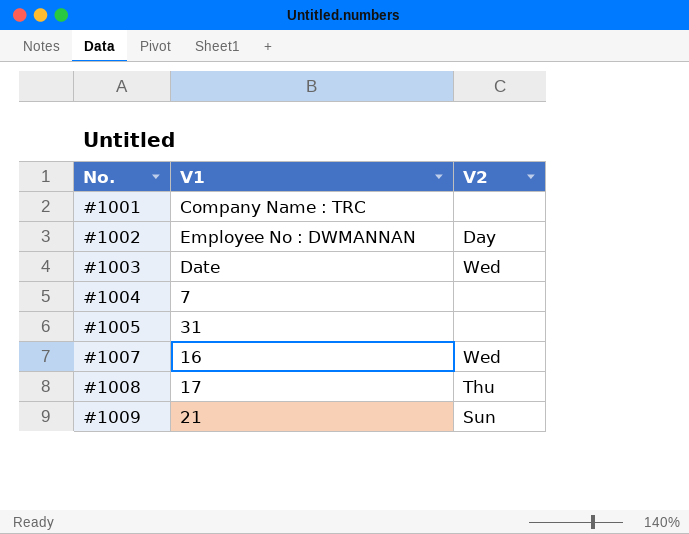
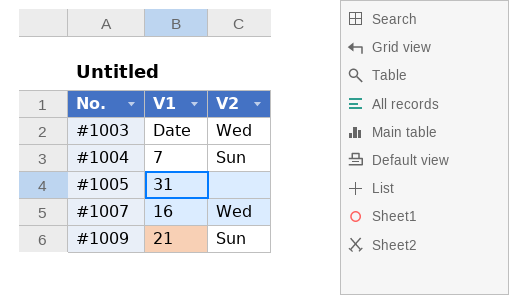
row #1001: Company Name : TRC | none -> none
row #1002: Employee No : DWMANNAN | Day -> none
row #1008: 17 | Thu -> none
#1004 | V2: none -> Sun

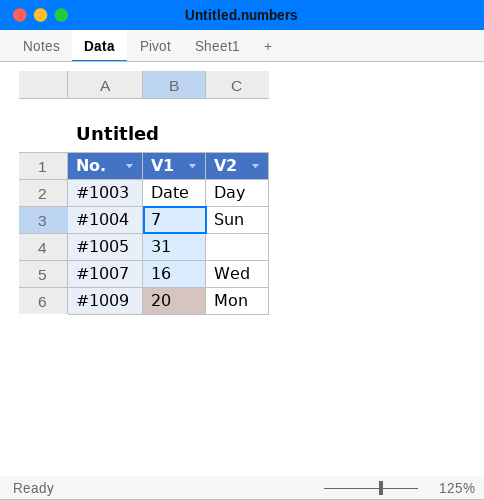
#1003 | V2: Wed -> Day
#1009 | V1: 21 -> 20
#1009 | V2: Sun -> Mon

